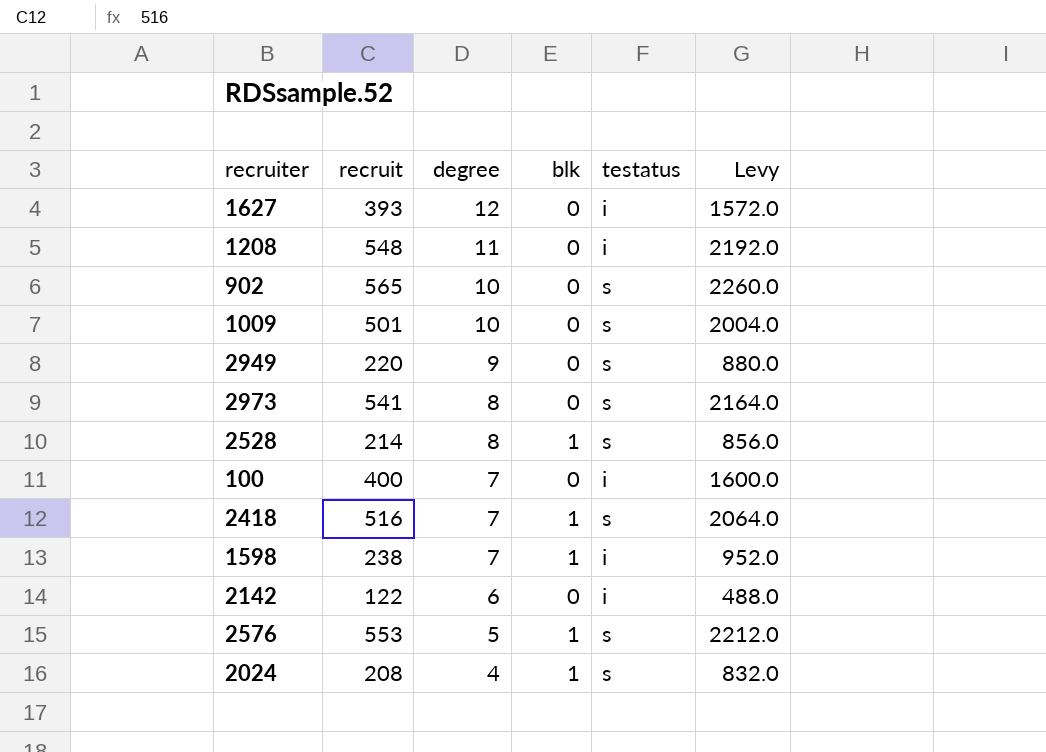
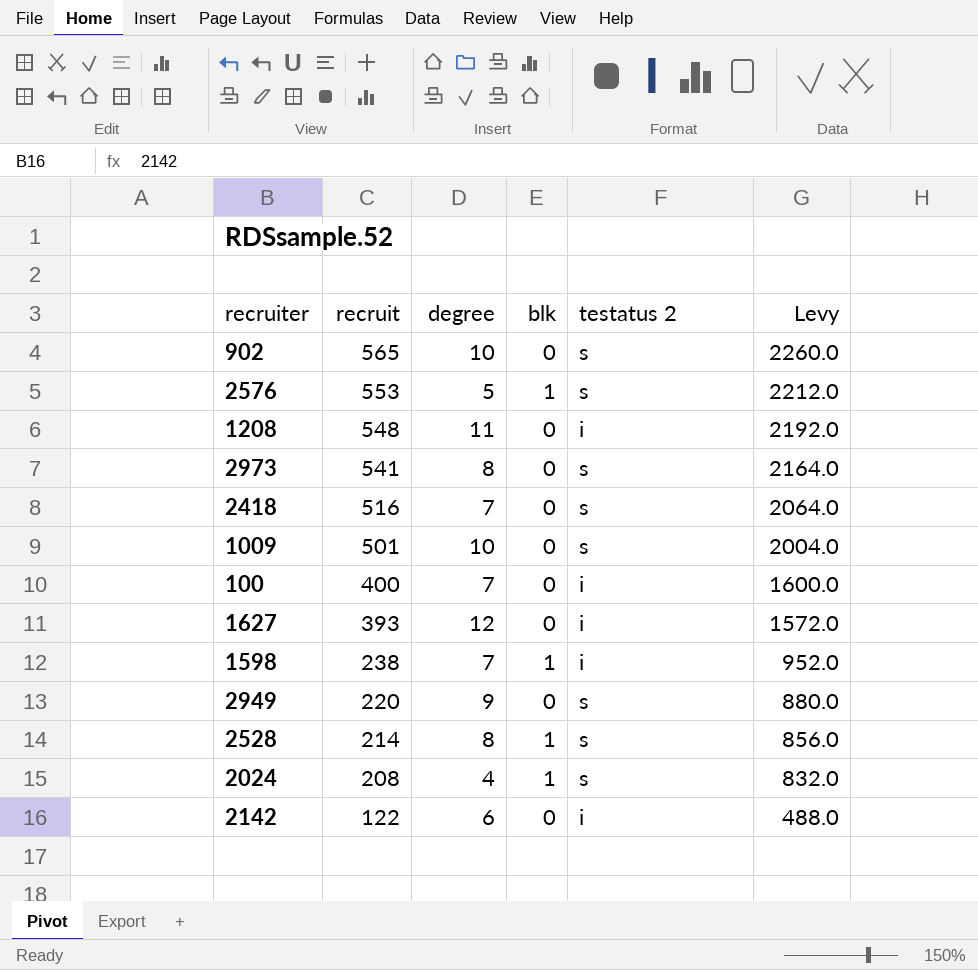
row order: degree descending -> recruit descending
column name: testatus -> testatus 2
2418 | blk: 1 -> 0

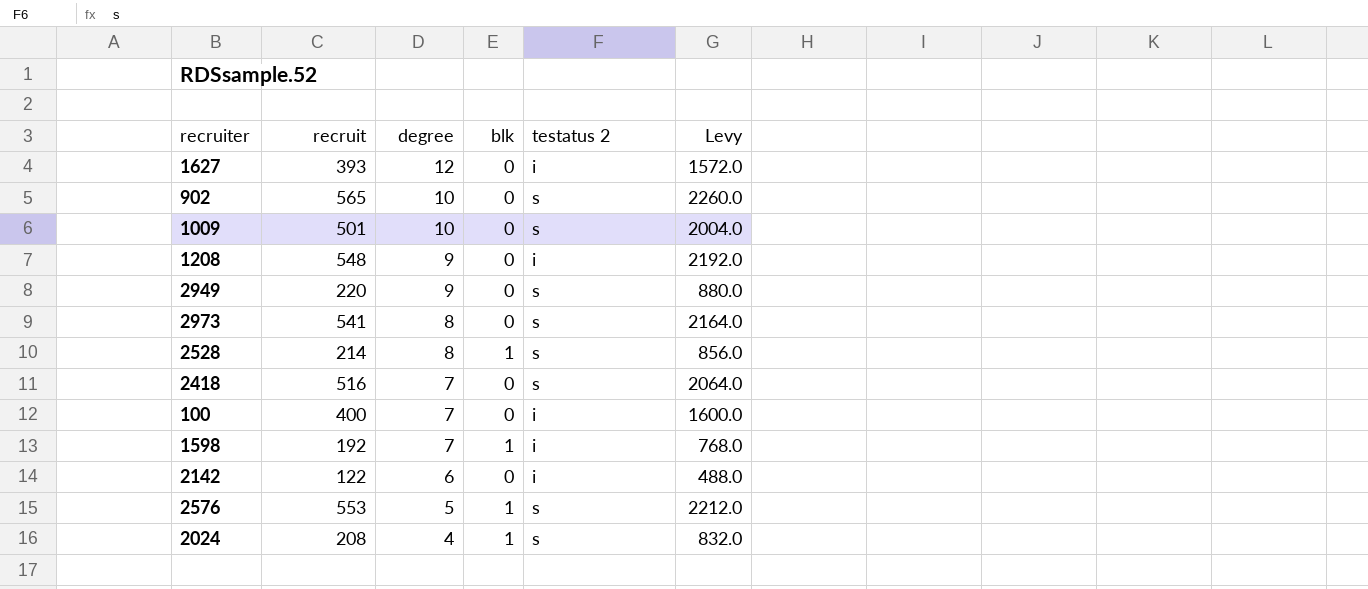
row order: recruit descending -> degree descending
1208 | degree: 11 -> 9
1598 | recruit: 238 -> 192
1598 | Levy: 952.0 -> 768.0

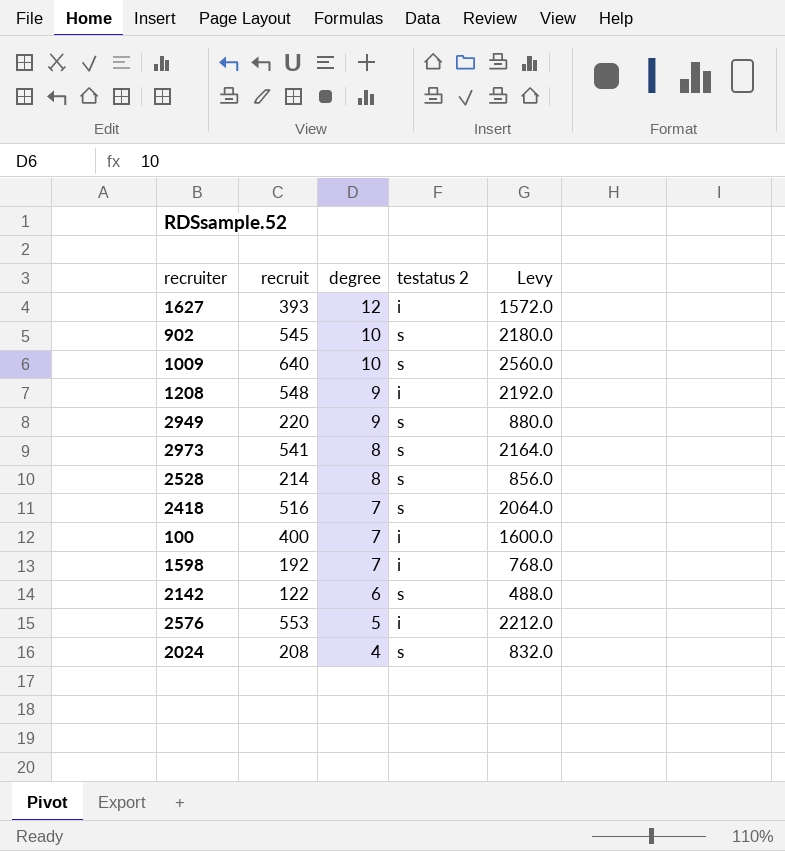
column blk | position: 4 -> none
902 | recruit: 565 -> 545
902 | Levy: 2260.0 -> 2180.0
1009 | recruit: 501 -> 640
1009 | Levy: 2004.0 -> 2560.0
2142 | testatus 2: i -> s
2576 | testatus 2: s -> i

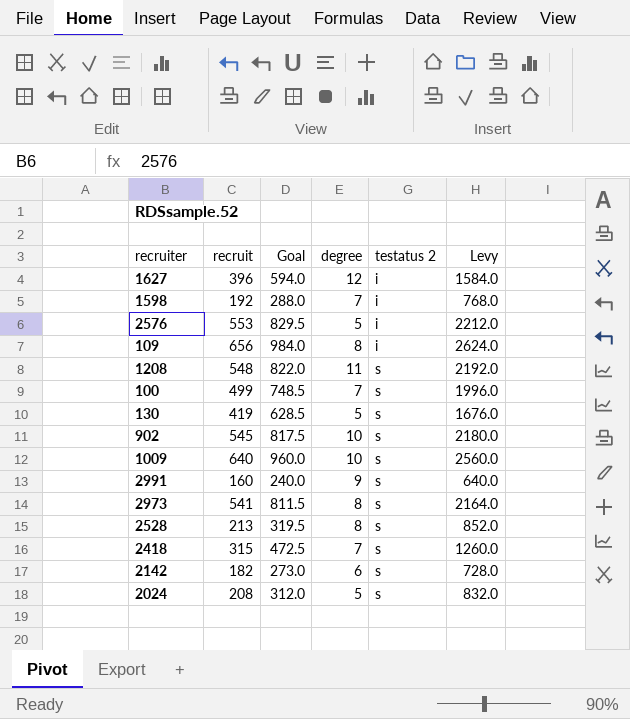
row order: degree descending -> testatus 2 ascending
column Goal | formula: none -> [recruit] * 1.5
row 2949: 220 | 9 | s | 880.0 -> none
1627 | recruit: 393 -> 396
1627 | Levy: 1572.0 -> 1584.0
row 109: none -> 656 | 984.0 | 8 | i | 2624.0
1208 | degree: 9 -> 11
1208 | testatus 2: i -> s
100 | recruit: 400 -> 499
100 | testatus 2: i -> s
100 | Levy: 1600.0 -> 1996.0
row 130: none -> 419 | 628.5 | 5 | s | 1676.0
row 2991: none -> 160 | 240.0 | 9 | s | 640.0
2528 | recruit: 214 -> 213
2528 | Levy: 856.0 -> 852.0
2418 | recruit: 516 -> 315
2418 | Levy: 2064.0 -> 1260.0
2142 | recruit: 122 -> 182
2142 | Levy: 488.0 -> 728.0
2024 | degree: 4 -> 5

